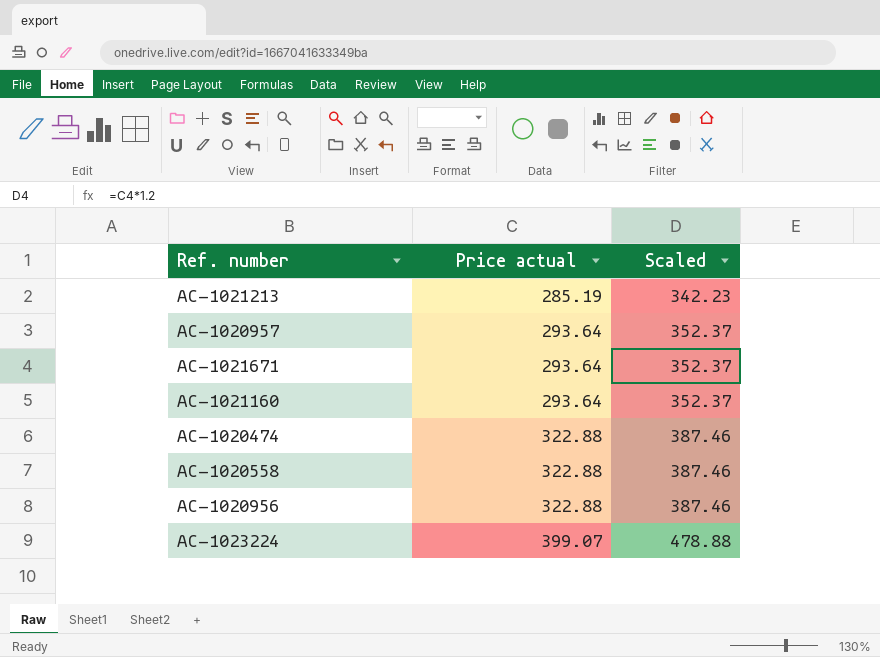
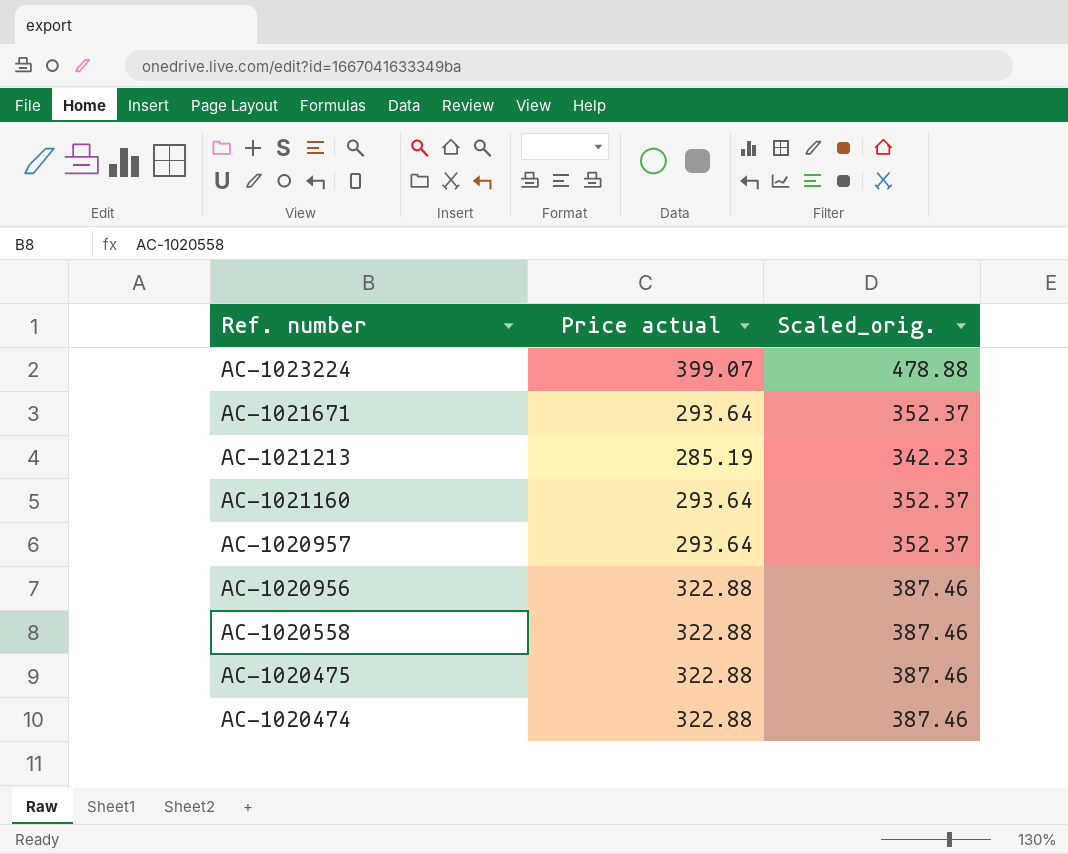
row order: Price actual ascending -> Ref. number descending
column name: Scaled -> Scaled_orig.
row AC-1020475: none -> 322.88 | 387.46

